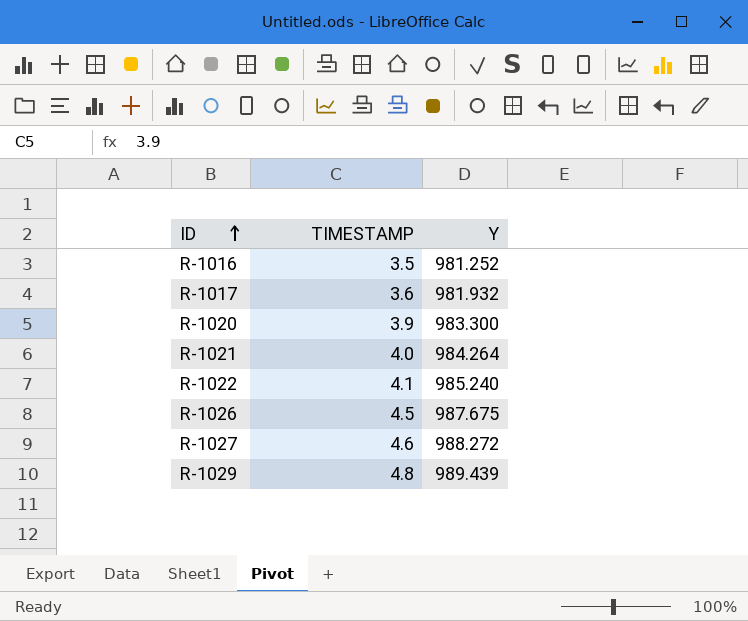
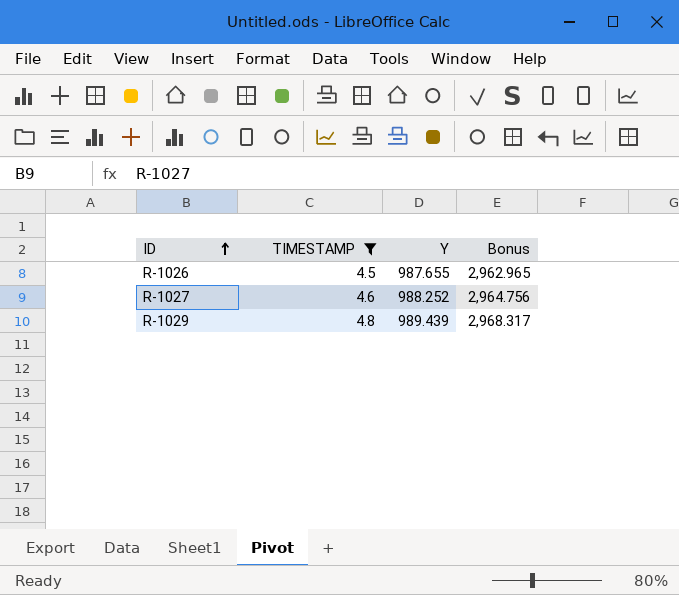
filter: none -> TIMESTAMP >= 4.5
column Bonus | formula: none -> [Y] * 3
R-1026 | Y: 987.675 -> 987.655
R-1027 | Y: 988.272 -> 988.252

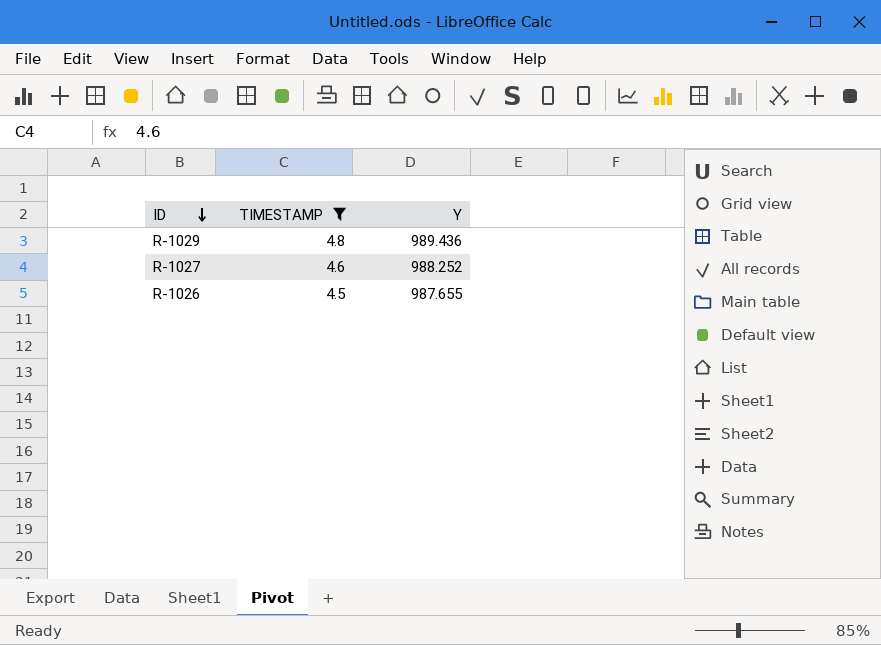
row order: ID ascending -> ID descending
column Bonus | formula: [Y] * 3 -> none
R-1029 | Y: 989.439 -> 989.436

